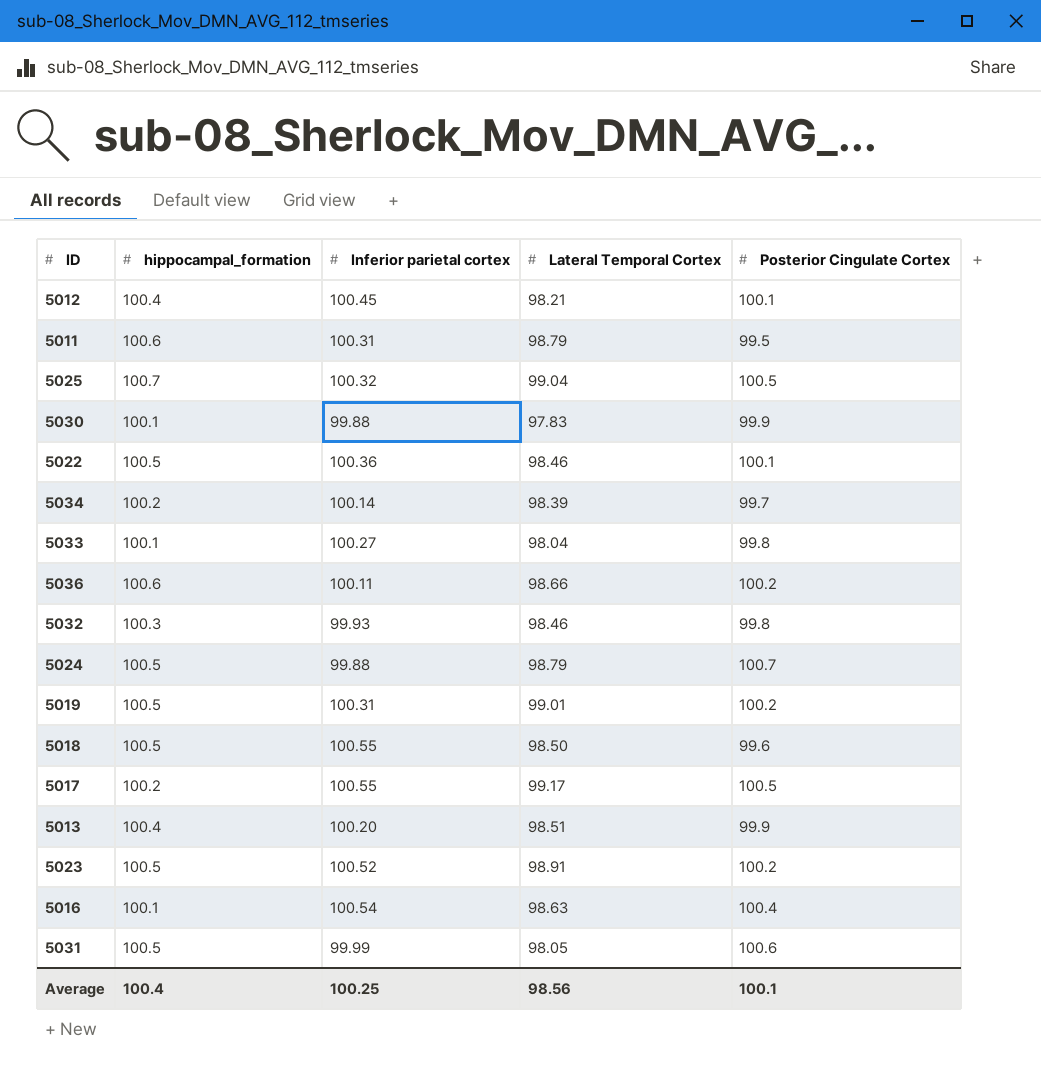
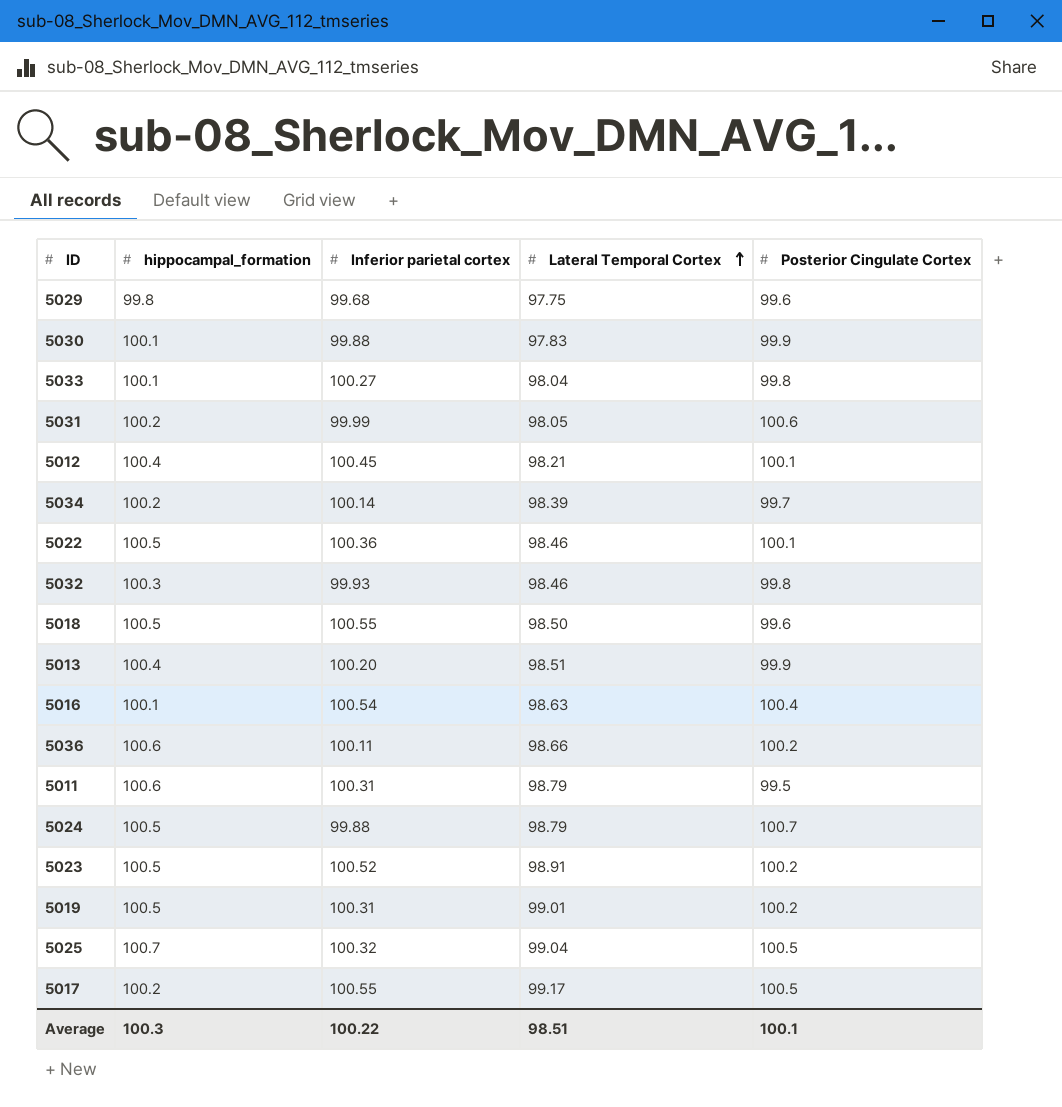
row order: none -> Lateral Temporal Cortex ascending
row 5029: none -> 99.8 | 99.68 | 97.75 | 99.6
5031 | hippocampal_formation: 100.5 -> 100.2
Average | hippocampal_formation: 100.4 -> 100.3
Average | Inferior parietal cortex: 100.25 -> 100.22
Average | Lateral Temporal Cortex: 98.56 -> 98.51

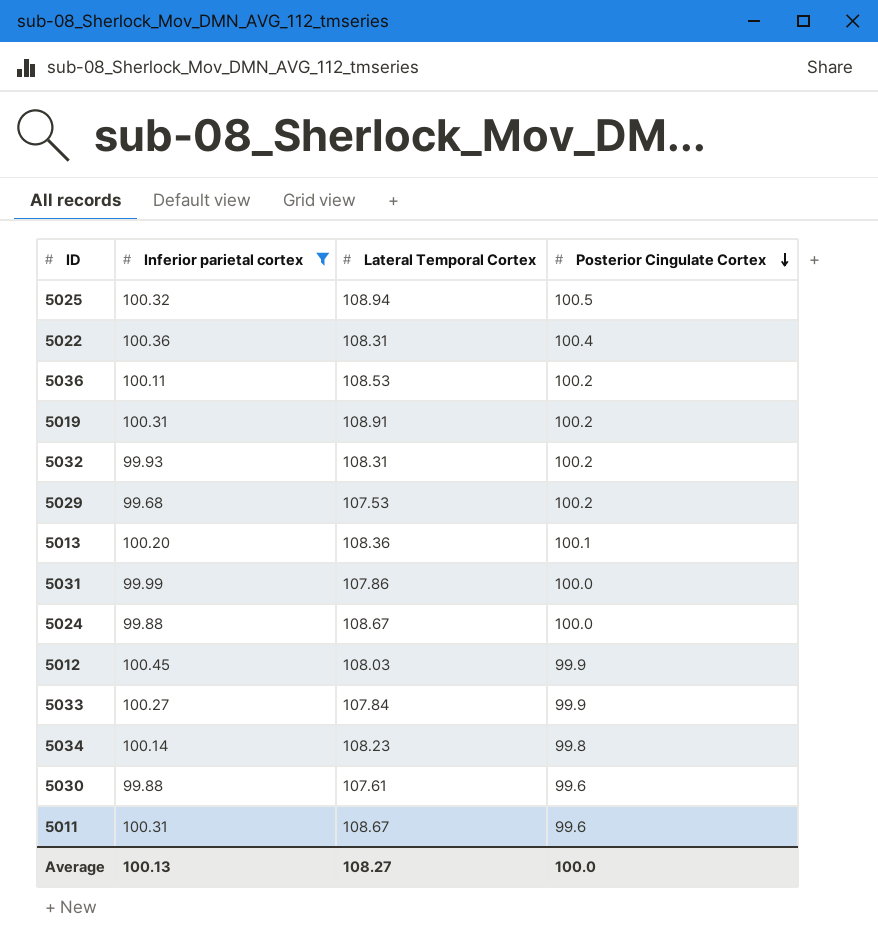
filter: none -> Inferior parietal cortex <= 100.45
row order: Lateral Temporal Cortex ascending -> Posterior Cingulate Cortex descending
column hippocampal_formation | position: 2 -> none
5025 | Lateral Temporal Cortex: 99.04 -> 108.94
5022 | Lateral Temporal Cortex: 98.46 -> 108.31
5022 | Posterior Cingulate Cortex: 100.1 -> 100.4
5036 | Lateral Temporal Cortex: 98.66 -> 108.53
5019 | Lateral Temporal Cortex: 99.01 -> 108.91
5032 | Lateral Temporal Cortex: 98.46 -> 108.31
5032 | Posterior Cingulate Cortex: 99.8 -> 100.2
5029 | Lateral Temporal Cortex: 97.75 -> 107.53
5029 | Posterior Cingulate Cortex: 99.6 -> 100.2
5013 | Lateral Temporal Cortex: 98.51 -> 108.36
5013 | Posterior Cingulate Cortex: 99.9 -> 100.1
5031 | Lateral Temporal Cortex: 98.05 -> 107.86
5031 | Posterior Cingulate Cortex: 100.6 -> 100.0
5024 | Lateral Temporal Cortex: 98.79 -> 108.67
5024 | Posterior Cingulate Cortex: 100.7 -> 100.0
5012 | Lateral Temporal Cortex: 98.21 -> 108.03
5012 | Posterior Cingulate Cortex: 100.1 -> 99.9
5033 | Lateral Temporal Cortex: 98.04 -> 107.84
5033 | Posterior Cingulate Cortex: 99.8 -> 99.9
5034 | Lateral Temporal Cortex: 98.39 -> 108.23
5034 | Posterior Cingulate Cortex: 99.7 -> 99.8
5030 | Lateral Temporal Cortex: 97.83 -> 107.61
5030 | Posterior Cingulate Cortex: 99.9 -> 99.6
5011 | Lateral Temporal Cortex: 98.79 -> 108.67
5011 | Posterior Cingulate Cortex: 99.5 -> 99.6
Average | Inferior parietal cortex: 100.22 -> 100.13
Average | Lateral Temporal Cortex: 98.51 -> 108.27
Average | Posterior Cingulate Cortex: 100.1 -> 100.0

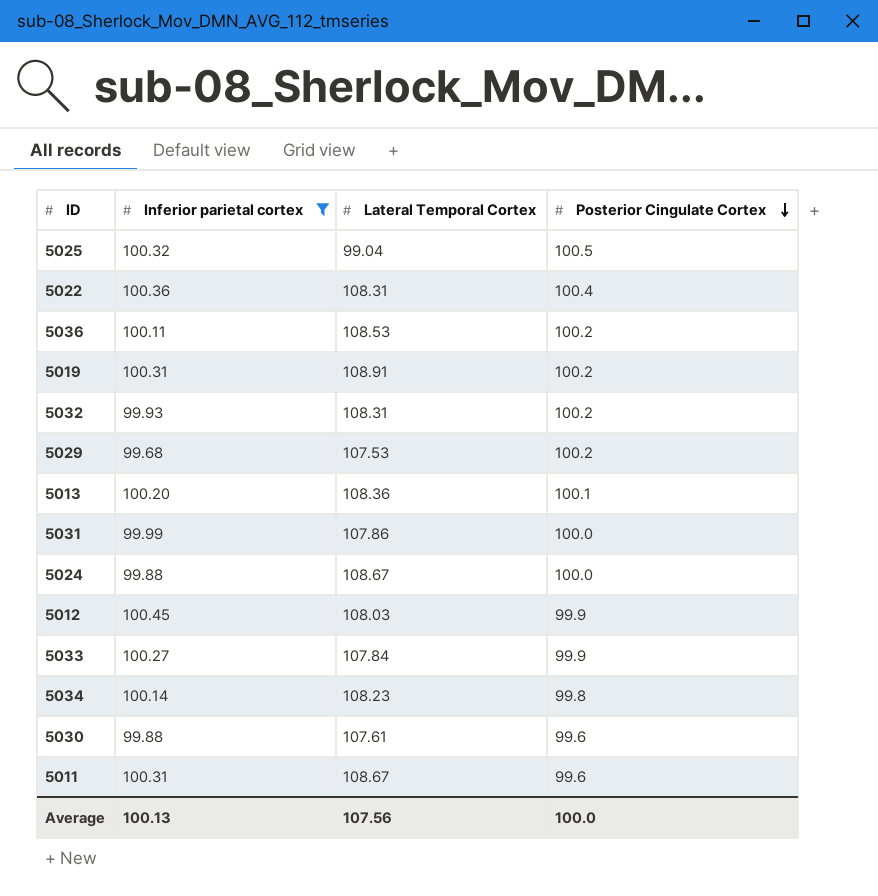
5025 | Lateral Temporal Cortex: 108.94 -> 99.04
Average | Lateral Temporal Cortex: 108.27 -> 107.56

